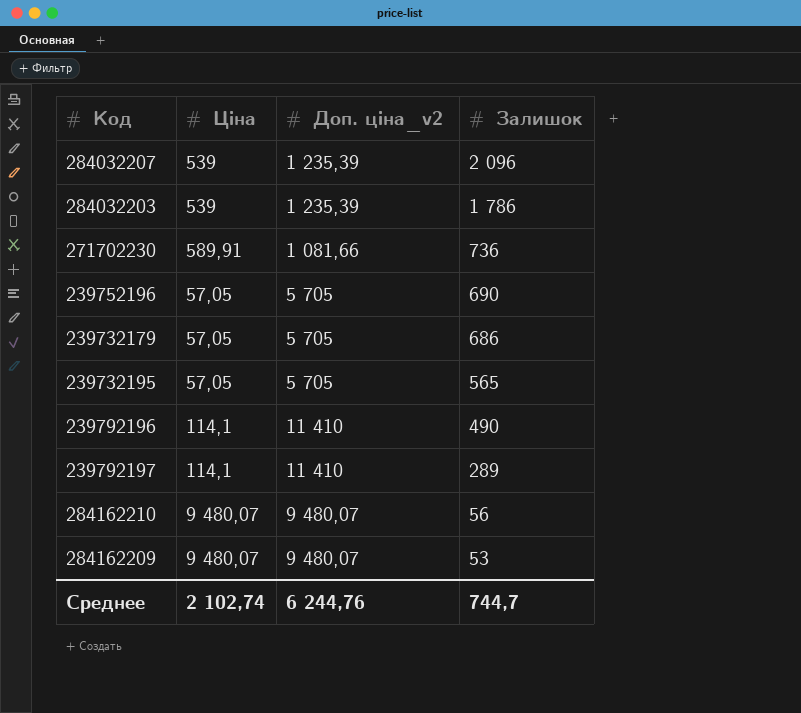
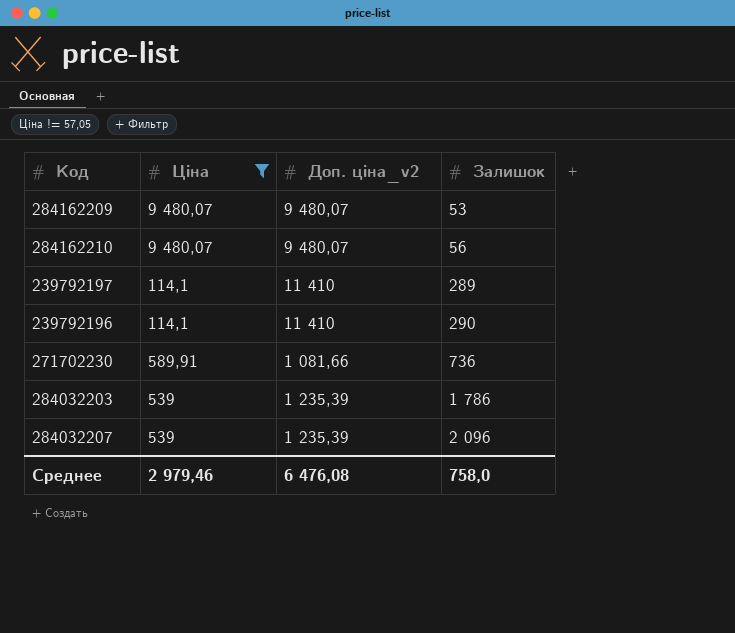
filter: none -> Ціна != 57,05
row order: Залишок descending -> Залишок ascending
239792196 | Залишок: 490 -> 290
Среднее | Ціна: 2 102,74 -> 2 979,46
Среднее | Доп. ціна_v2: 6 244,76 -> 6 476,08
Среднее | Залишок: 744,7 -> 758,0

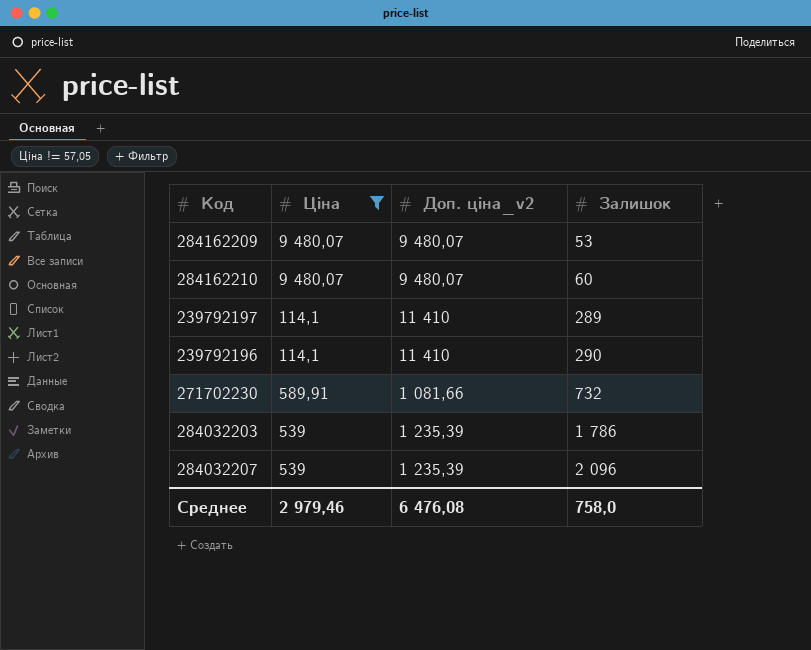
284162210 | Залишок: 56 -> 60
271702230 | Залишок: 736 -> 732

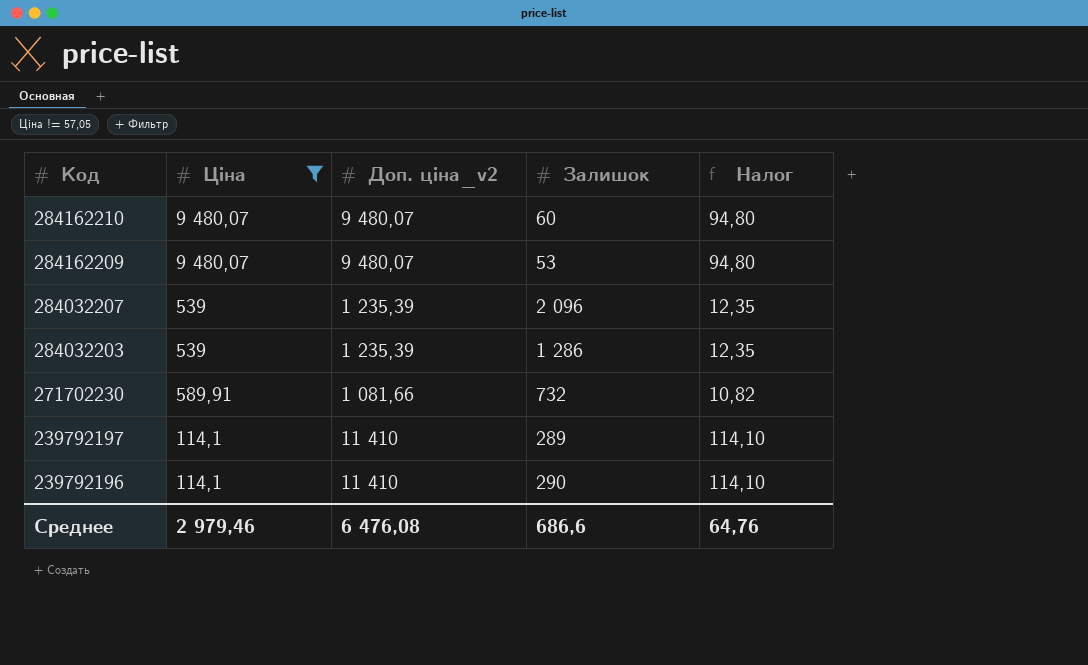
row order: Залишок ascending -> Код descending
column Налог | formula: none -> [Доп. ціна_v2] * 0,01
284032203 | Залишок: 1 786 -> 1 286
Среднее | Залишок: 758,0 -> 686,6

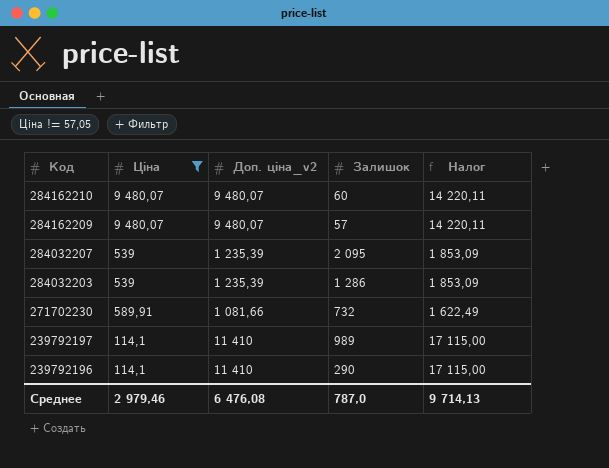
column Налог | formula: [Доп. ціна_v2] * 0,01 -> [Доп. ціна_v2] * 1,5
284162209 | Залишок: 53 -> 57
284032207 | Залишок: 2 096 -> 2 095
239792197 | Залишок: 289 -> 989
Среднее | Залишок: 686,6 -> 787,0
Среднее | Налог: 64,76 -> 9 714,13

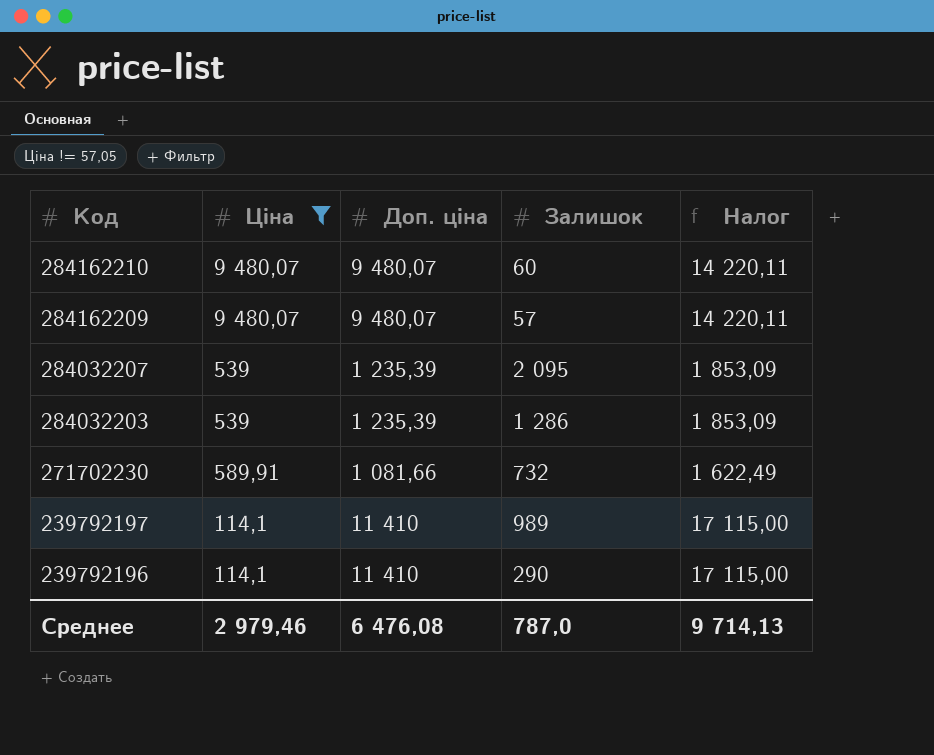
column name: Доп. ціна_v2 -> Доп. ціна

